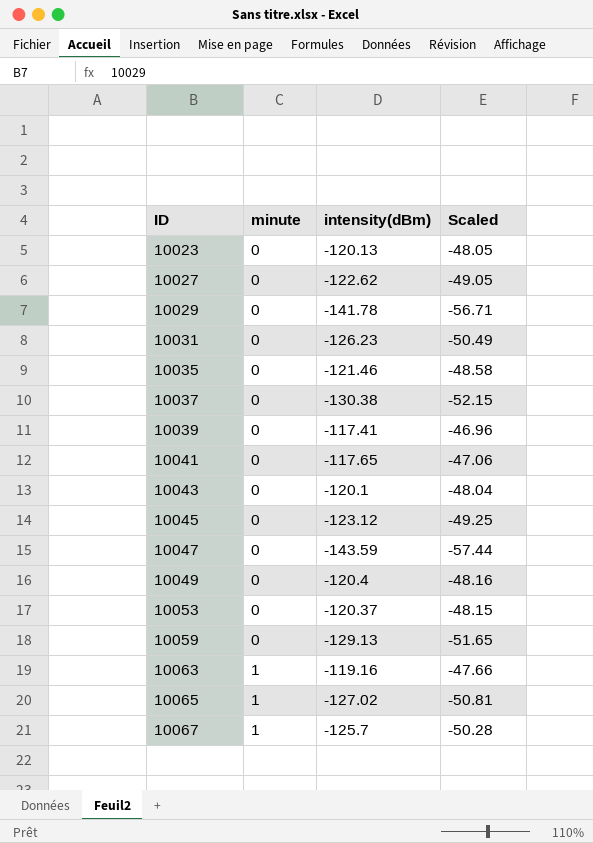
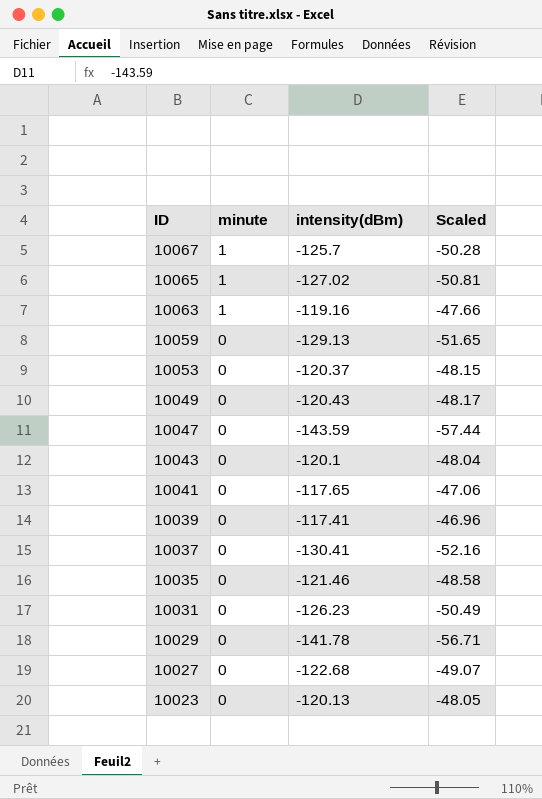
row order: ID ascending -> ID descending
row 10045: 0 | -123.12 | -49.25 -> none
10049 | intensity(dBm): -120.4 -> -120.43
10049 | Scaled: -48.16 -> -48.17
10037 | intensity(dBm): -130.38 -> -130.41
10037 | Scaled: -52.15 -> -52.16
10027 | intensity(dBm): -122.62 -> -122.68
10027 | Scaled: -49.05 -> -49.07

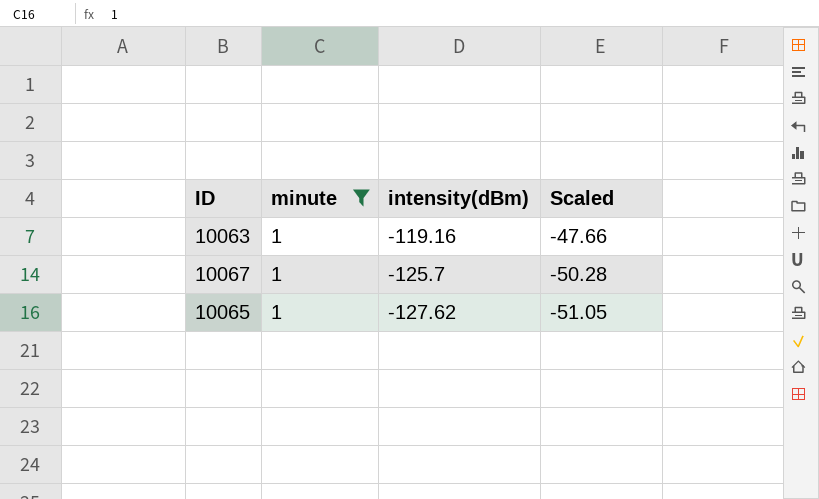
filter: none -> minute = 1
row order: ID descending -> intensity(dBm) descending
10065 | intensity(dBm): -127.02 -> -127.62
10065 | Scaled: -50.81 -> -51.05

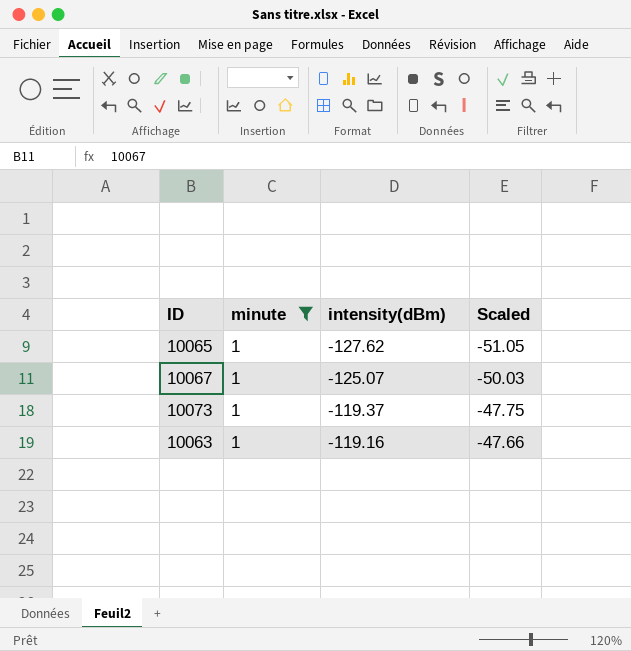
row order: intensity(dBm) descending -> intensity(dBm) ascending
10067 | intensity(dBm): -125.7 -> -125.07
10067 | Scaled: -50.28 -> -50.03
row 10073: none -> 1 | -119.37 | -47.75

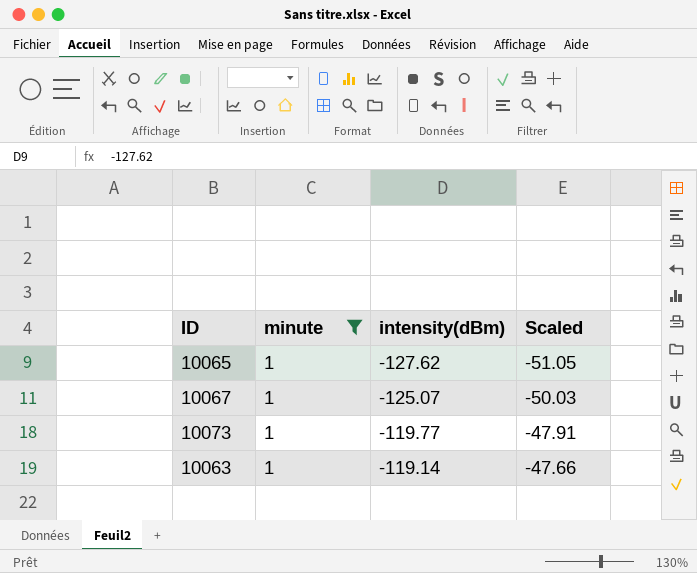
10073 | intensity(dBm): -119.37 -> -119.77
10073 | Scaled: -47.75 -> -47.91
10063 | intensity(dBm): -119.16 -> -119.14

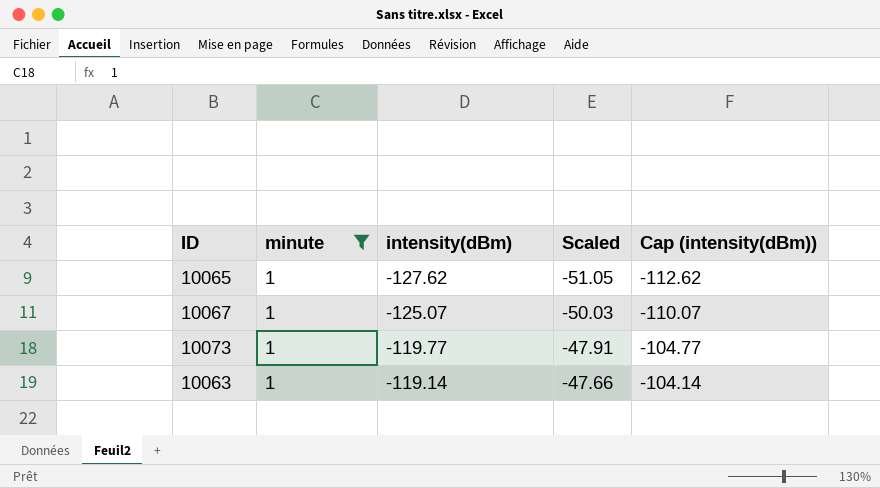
column Cap (intensity(dBm)) | formula: none -> [intensity(dBm)] + 15

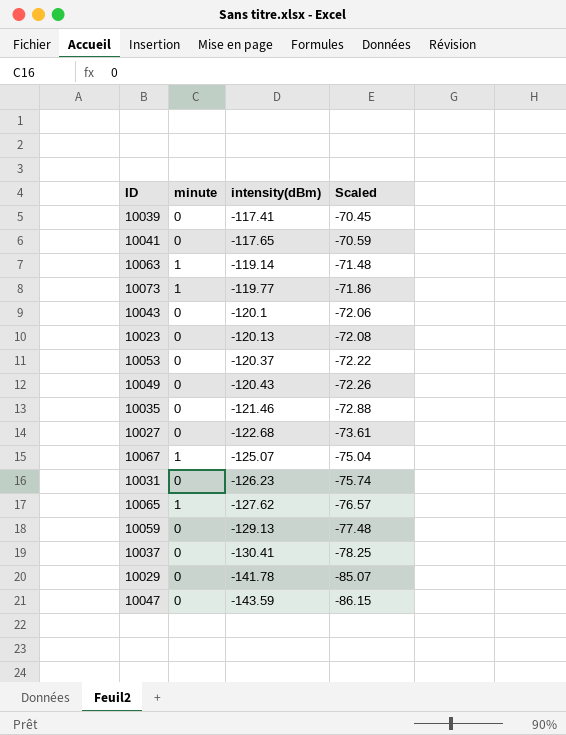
filter: minute = 1 -> none
row order: intensity(dBm) ascending -> intensity(dBm) descending
column Cap (intensity(dBm)) | formula: [intensity(dBm)] + 15 -> none
column Scaled | formula: [intensity(dBm)] * 0.4 -> [intensity(dBm)] * 0.6

